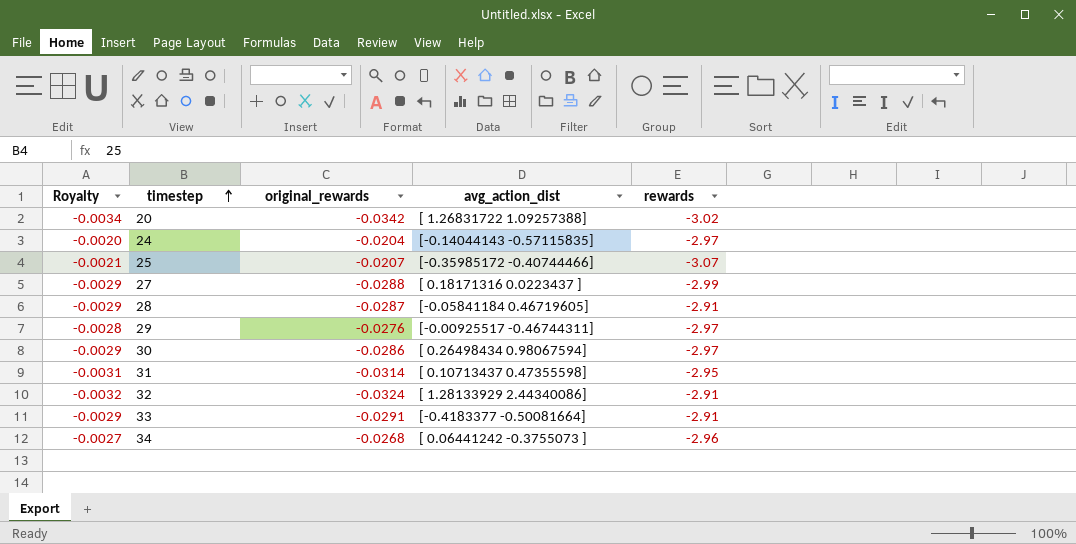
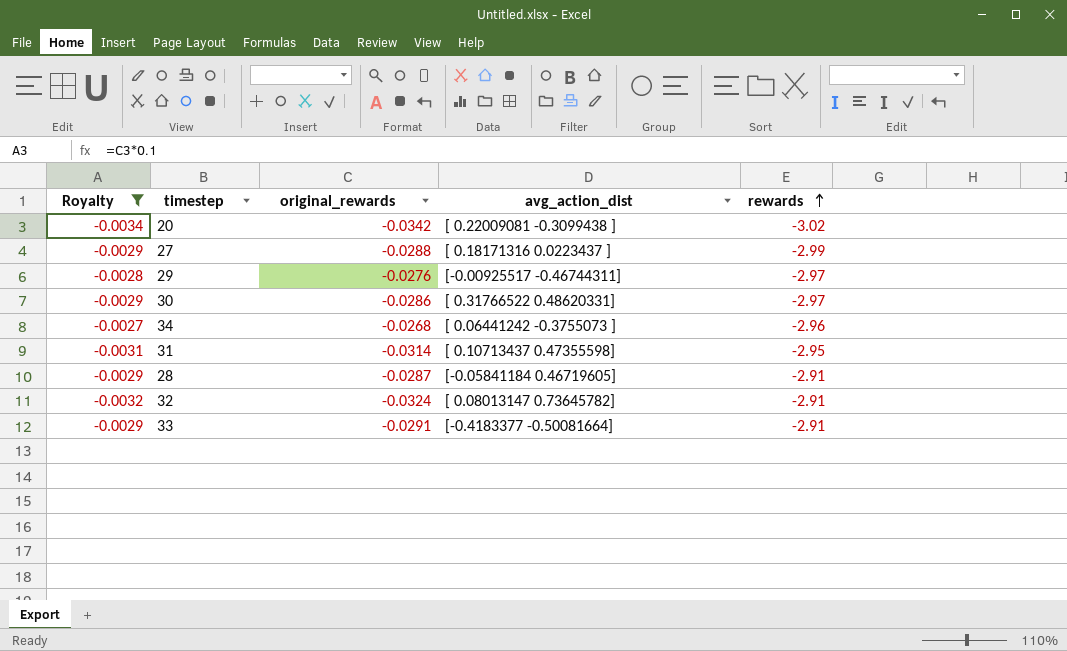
filter: none -> Royalty <= -0.0027
row order: timestep ascending -> rewards ascending
20 | avg_action_dist: [ 1.26831722 1.09257388] -> [ 0.22009081 -0.3099438 ]
30 | avg_action_dist: [ 0.26498434 0.98067594] -> [ 0.31766522 0.48620331]
32 | avg_action_dist: [ 1.28133929 2.44340086] -> [ 0.08013147 0.73645782]

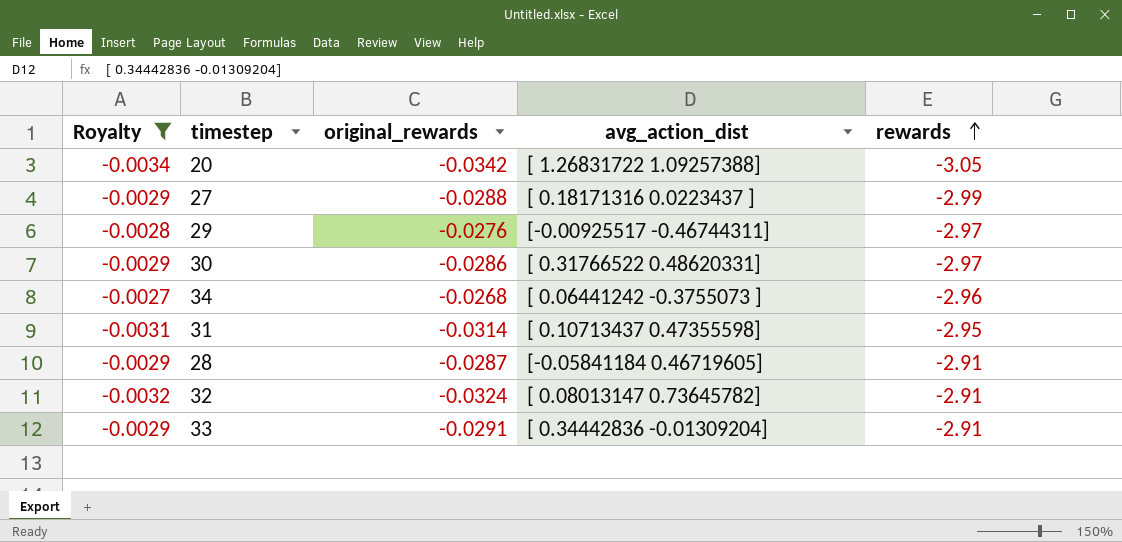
20 | avg_action_dist: [ 0.22009081 -0.3099438 ] -> [ 1.26831722 1.09257388]
20 | rewards: -3.02 -> -3.05
33 | avg_action_dist: [-0.4183377 -0.50081664] -> [ 0.34442836 -0.01309204]

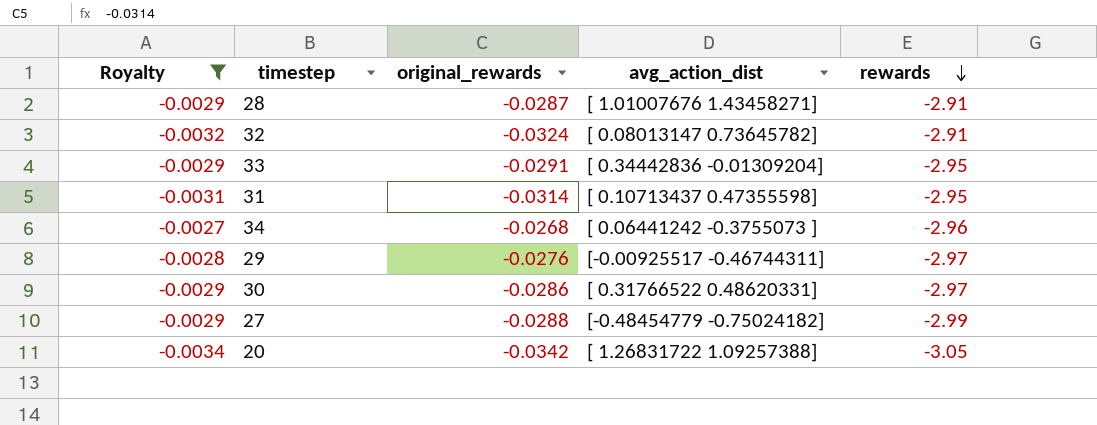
row order: rewards ascending -> rewards descending
28 | avg_action_dist: [-0.05841184 0.46719605] -> [ 1.01007676 1.43458271]
33 | rewards: -2.91 -> -2.95
27 | avg_action_dist: [ 0.18171316 0.0223437 ] -> [-0.48454779 -0.75024182]

